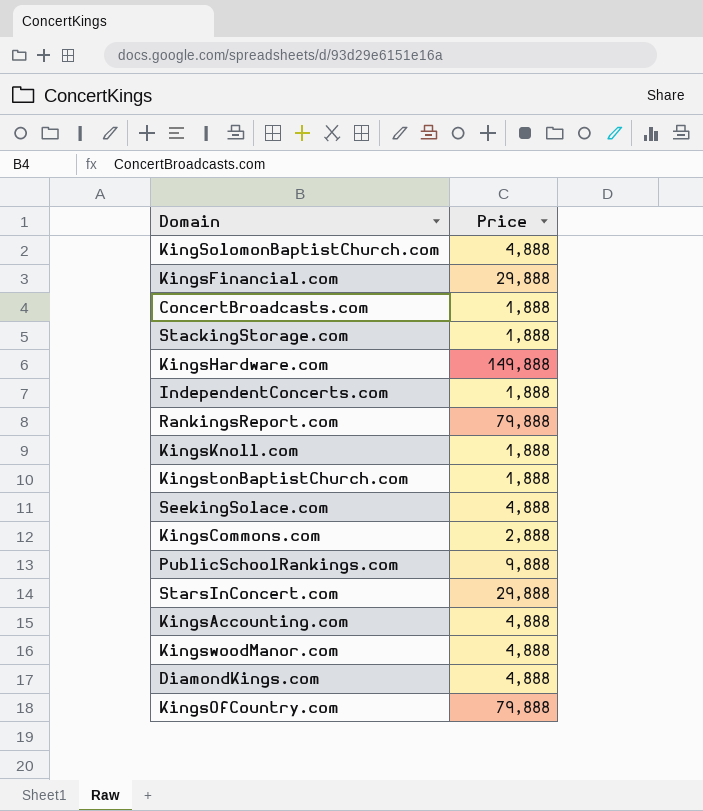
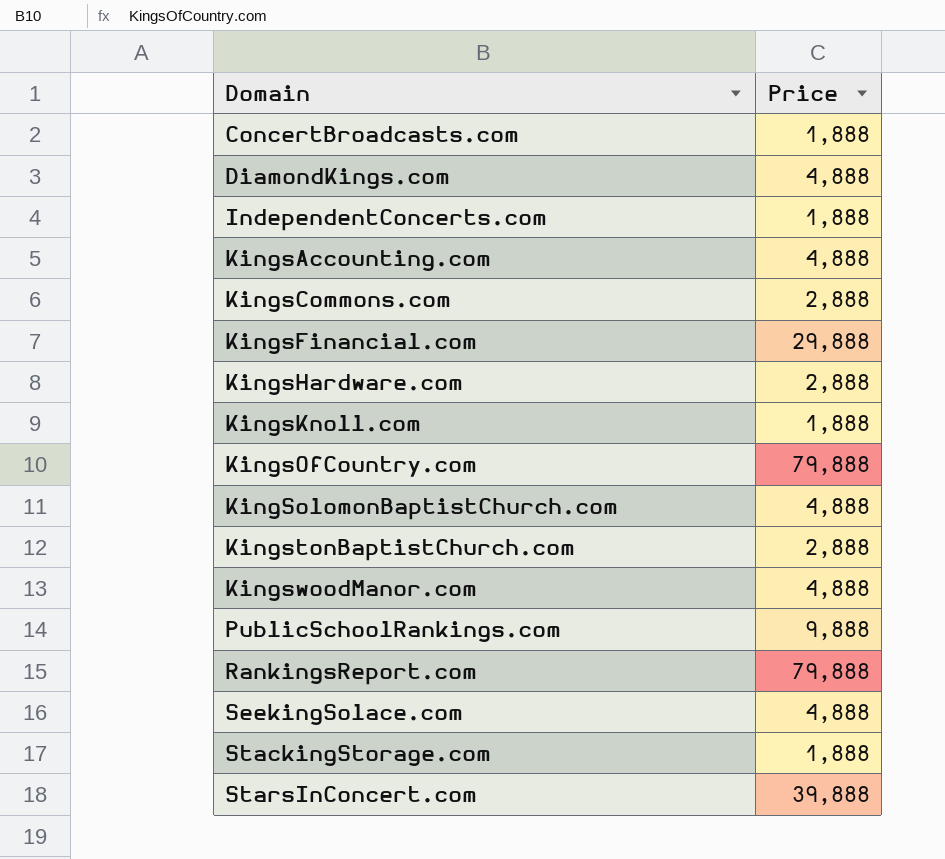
row order: none -> Domain ascending
KingsHardware.com | Price: 149,888 -> 2,888
KingstonBaptistChurch.com | Price: 1,888 -> 2,888
StarsInConcert.com | Price: 29,888 -> 39,888

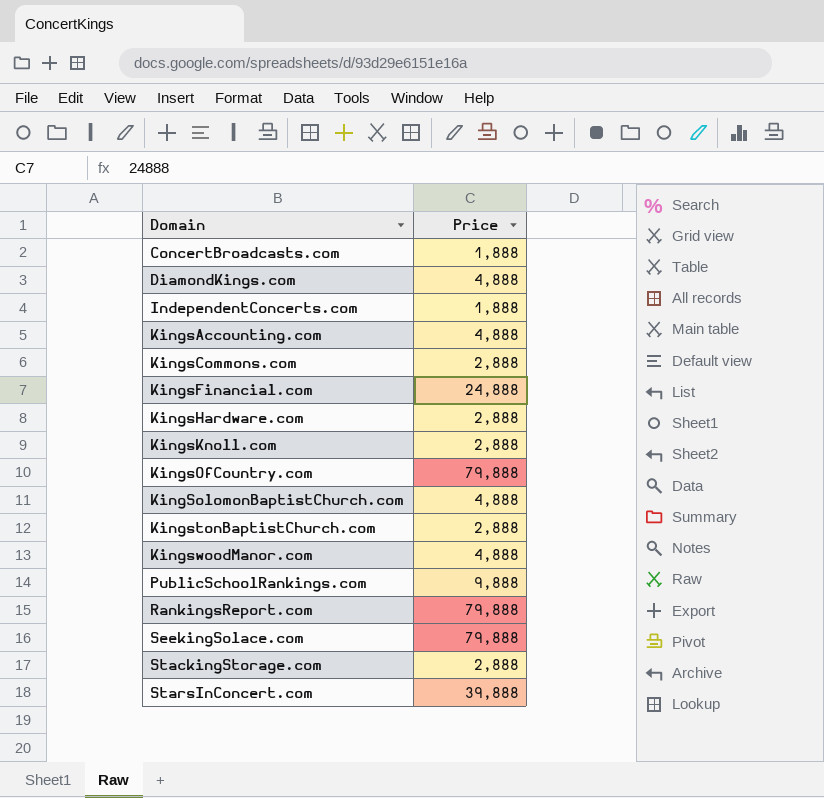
KingsFinancial.com | Price: 29,888 -> 24,888
KingsKnoll.com | Price: 1,888 -> 2,888
SeekingSolace.com | Price: 4,888 -> 79,888
StackingStorage.com | Price: 1,888 -> 2,888

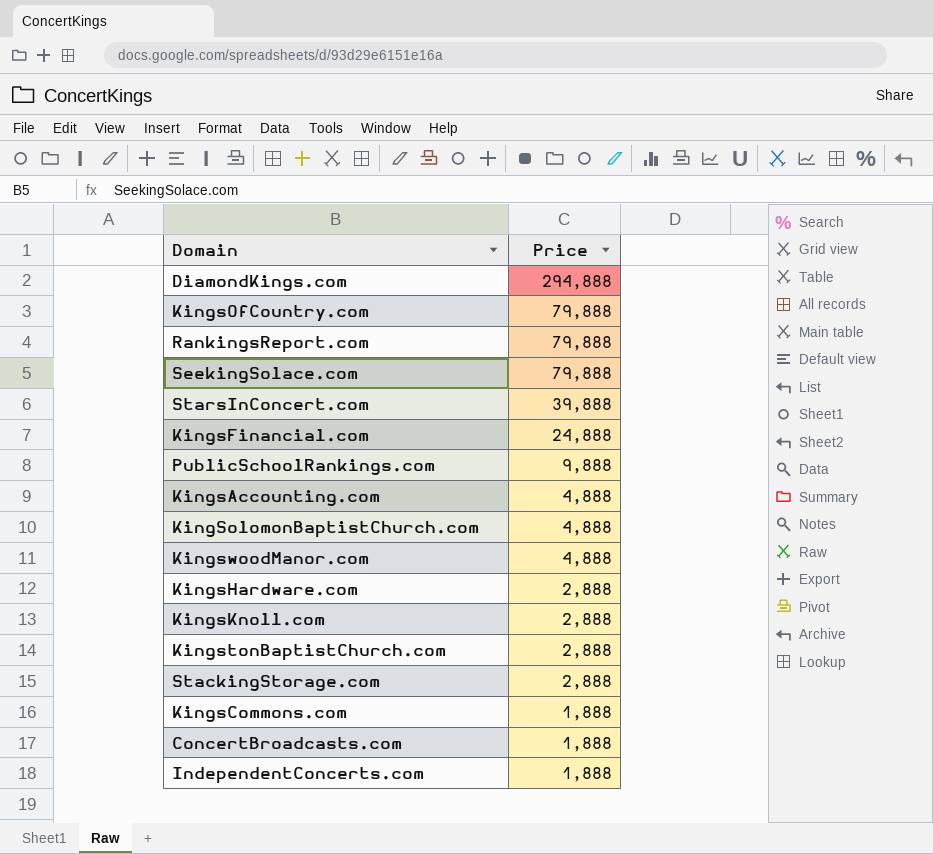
row order: Domain ascending -> Price descending
DiamondKings.com | Price: 4,888 -> 294,888
KingsCommons.com | Price: 2,888 -> 1,888

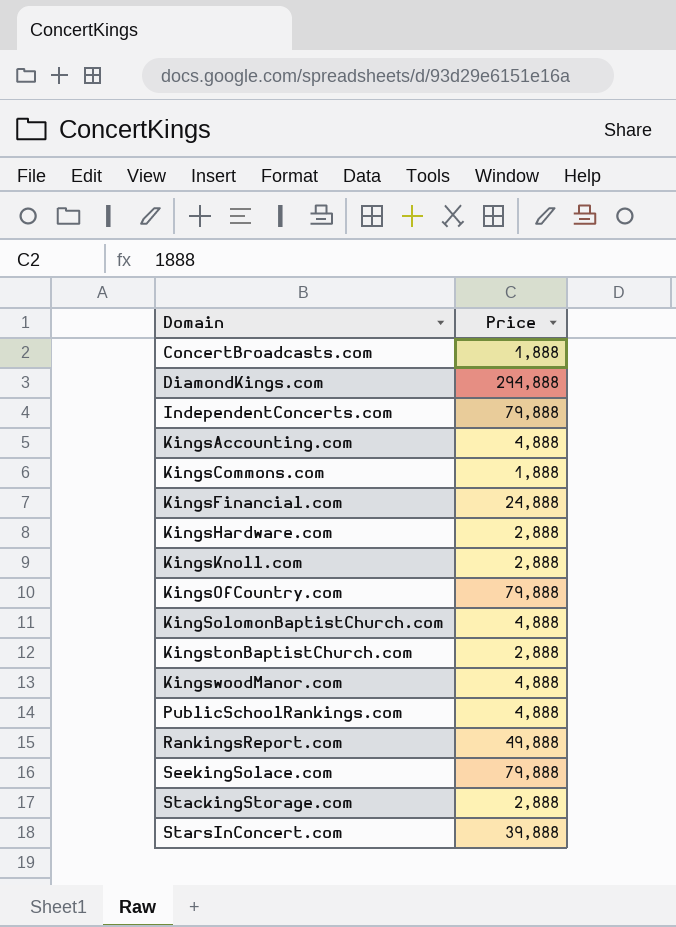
row order: Price descending -> Domain ascending
IndependentConcerts.com | Price: 1,888 -> 79,888
PublicSchoolRankings.com | Price: 9,888 -> 4,888
RankingsReport.com | Price: 79,888 -> 49,888

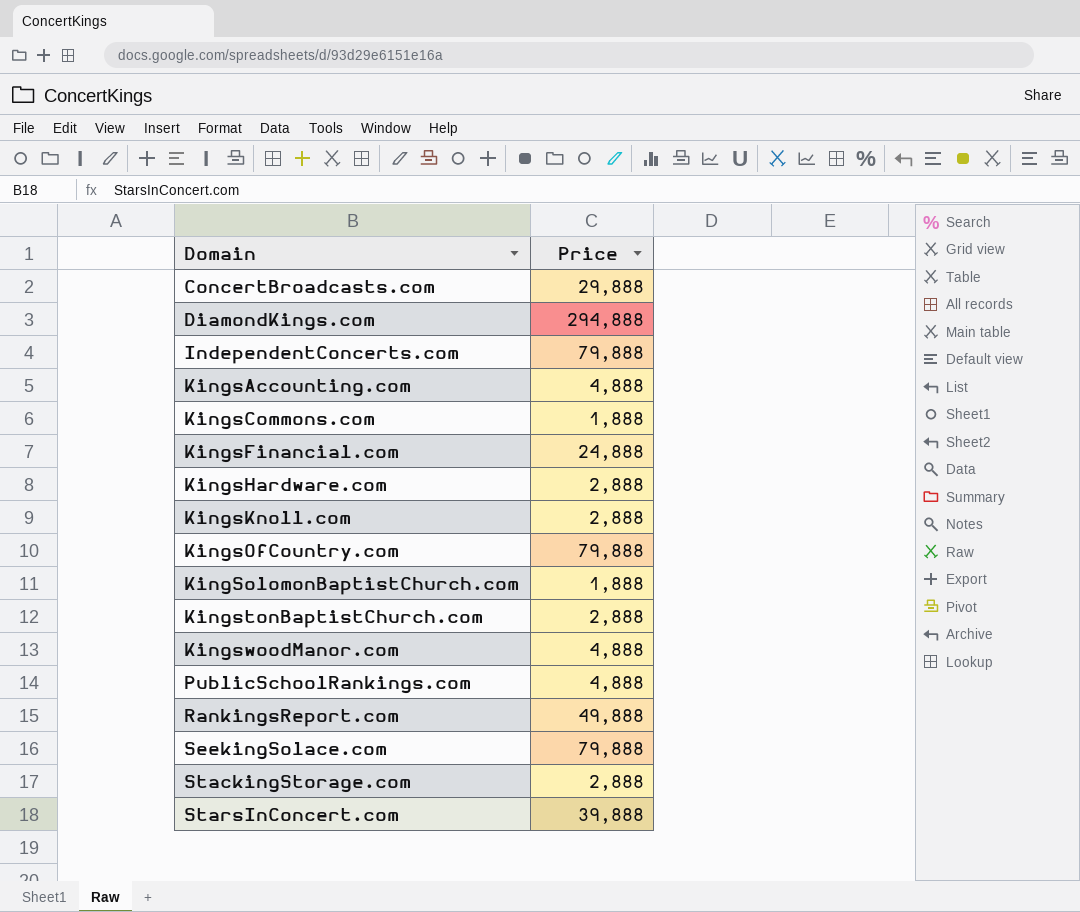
ConcertBroadcasts.com | Price: 1,888 -> 29,888
KingSolomonBaptistChurch.com | Price: 4,888 -> 1,888

